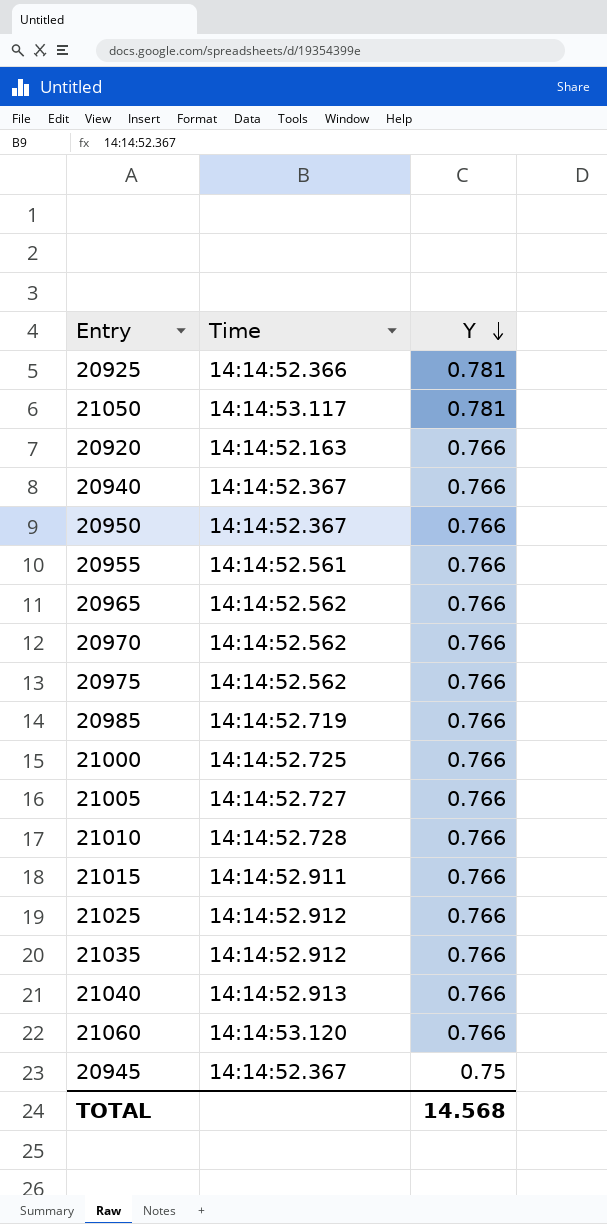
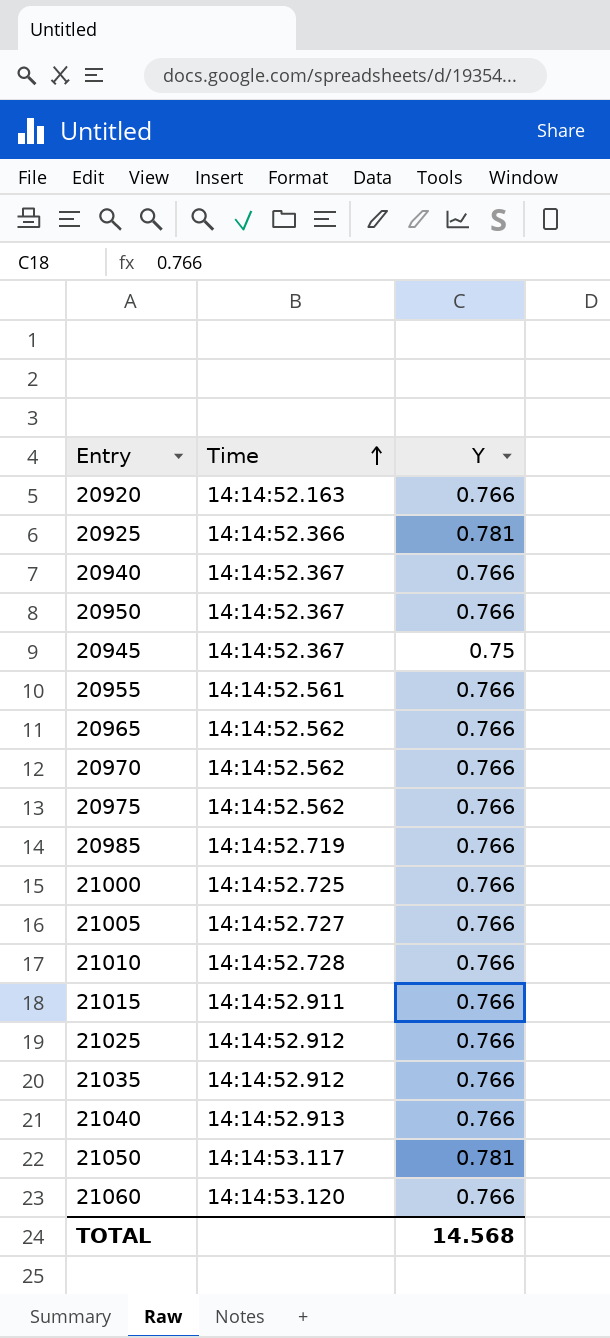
row order: Y descending -> Time ascending

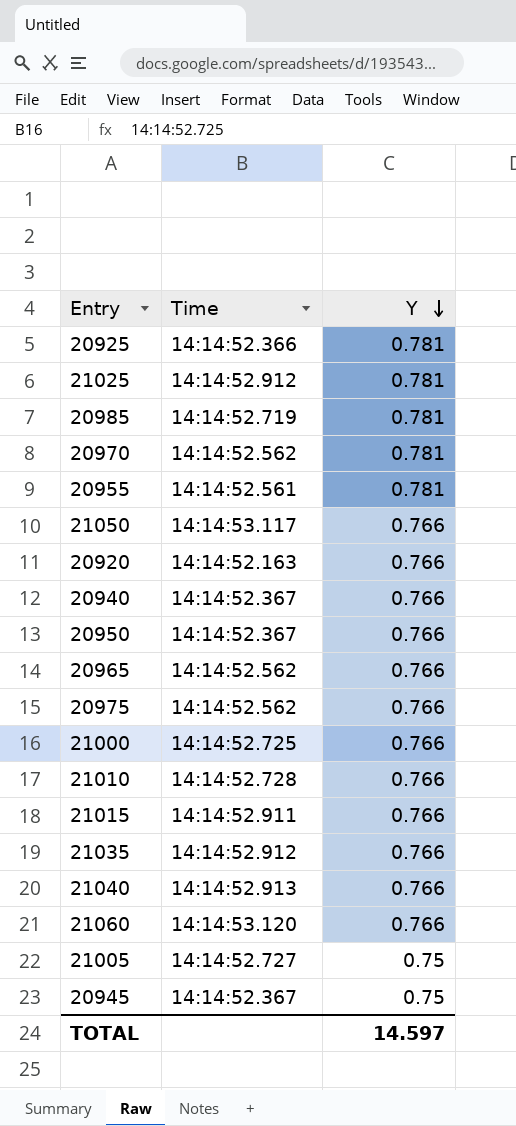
row order: Time ascending -> Y descending
21025 | Y: 0.766 -> 0.781
20985 | Y: 0.766 -> 0.781
20970 | Y: 0.766 -> 0.781
20955 | Y: 0.766 -> 0.781
21050 | Y: 0.781 -> 0.766
21005 | Y: 0.766 -> 0.75
TOTAL | Y: 14.568 -> 14.597

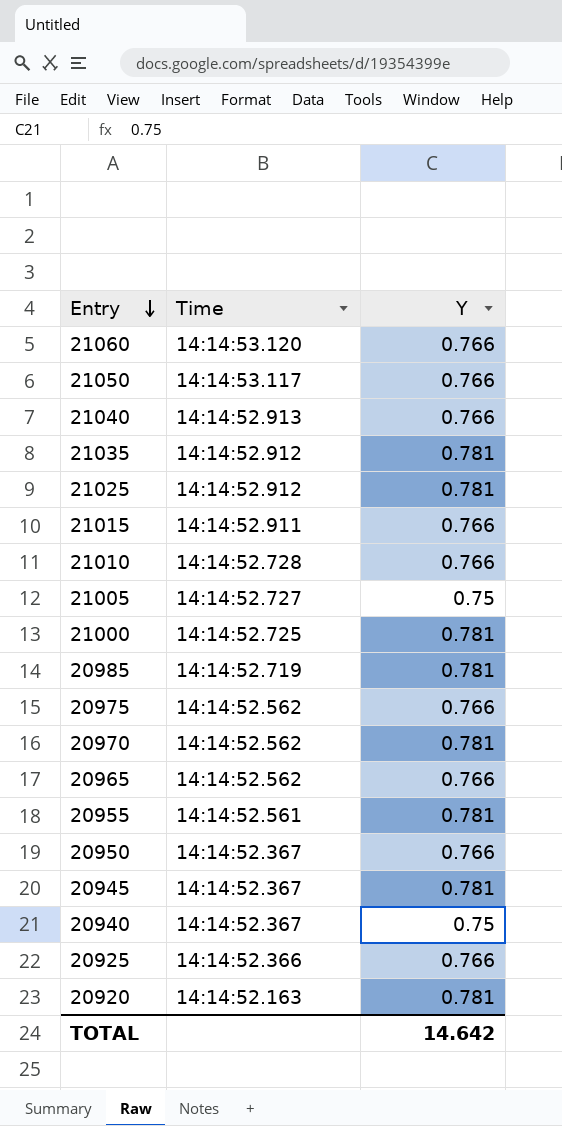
row order: Y descending -> Entry descending
21035 | Y: 0.766 -> 0.781
21000 | Y: 0.766 -> 0.781
20945 | Y: 0.75 -> 0.781
20940 | Y: 0.766 -> 0.75
20925 | Y: 0.781 -> 0.766
20920 | Y: 0.766 -> 0.781
TOTAL | Y: 14.597 -> 14.642

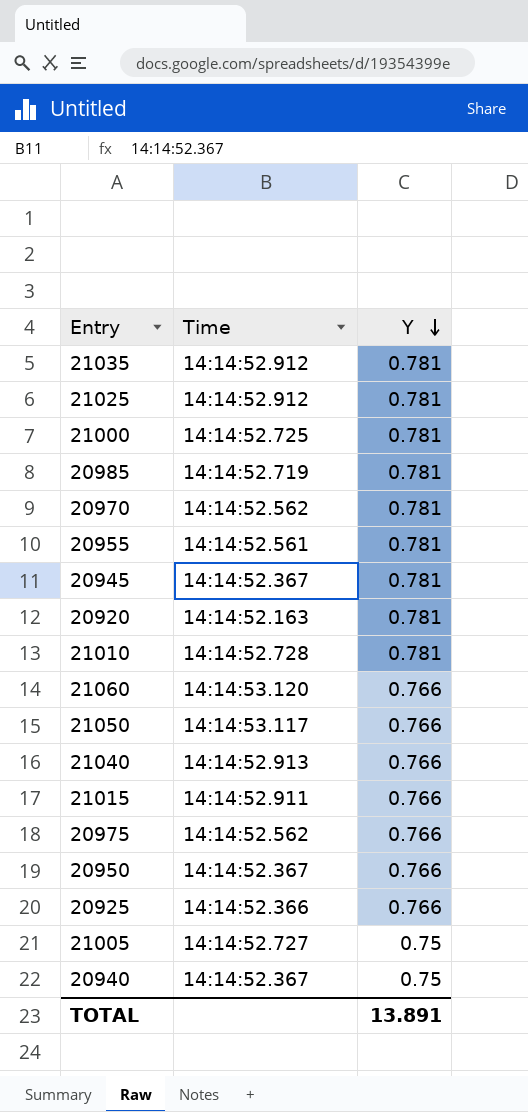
row order: Entry descending -> Y descending
row 20965: 14:14:52.562 | 0.766 -> none
21010 | Y: 0.766 -> 0.781
TOTAL | Y: 14.642 -> 13.891

